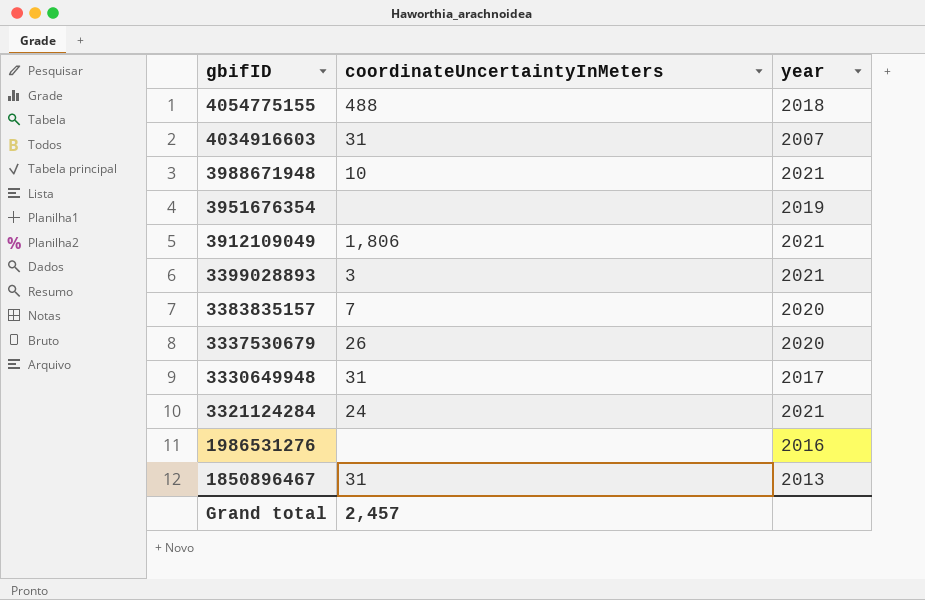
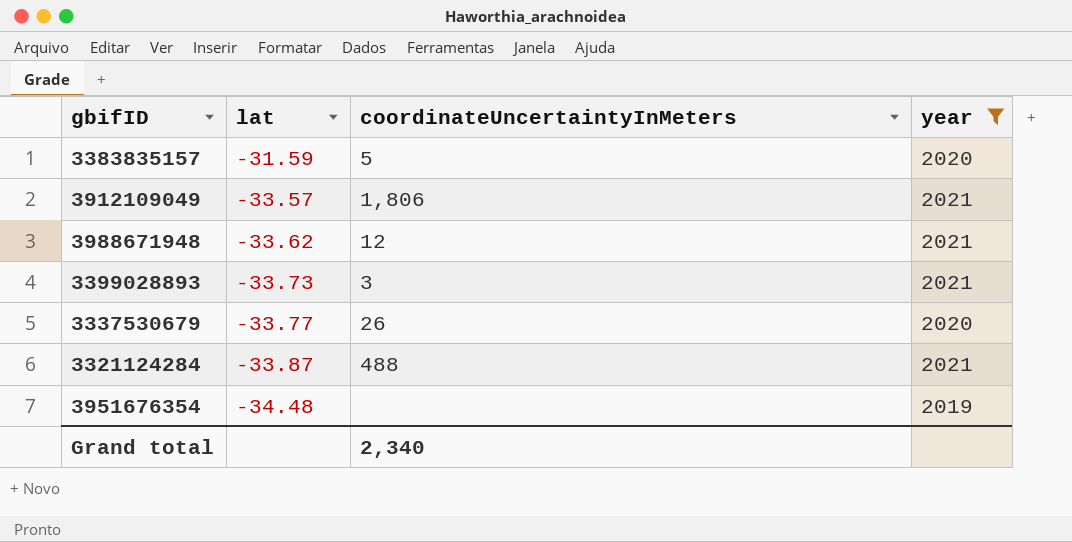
filter: none -> year >= 2019
row order: gbifID descending -> lat descending
column lat | position: none -> 2
3383835157 | coordinateUncertaintyInMeters: 7 -> 5
3988671948 | coordinateUncertaintyInMeters: 10 -> 12
3321124284 | coordinateUncertaintyInMeters: 24 -> 488
Grand total | coordinateUncertaintyInMeters: 2,457 -> 2,340

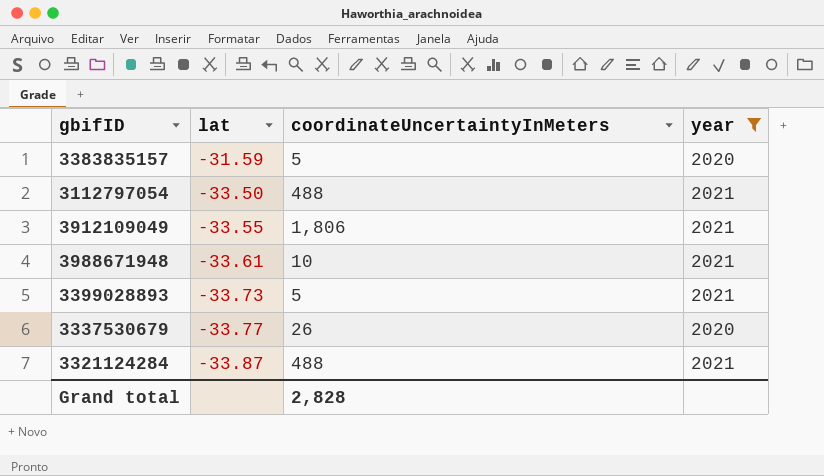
row 3951676354: -34.48 | none | 2019 -> none
row 3112797054: none -> -33.50 | 488 | 2021
3912109049 | lat: -33.57 -> -33.55
3988671948 | lat: -33.62 -> -33.61
3988671948 | coordinateUncertaintyInMeters: 12 -> 10
3399028893 | coordinateUncertaintyInMeters: 3 -> 5
Grand total | coordinateUncertaintyInMeters: 2,340 -> 2,828

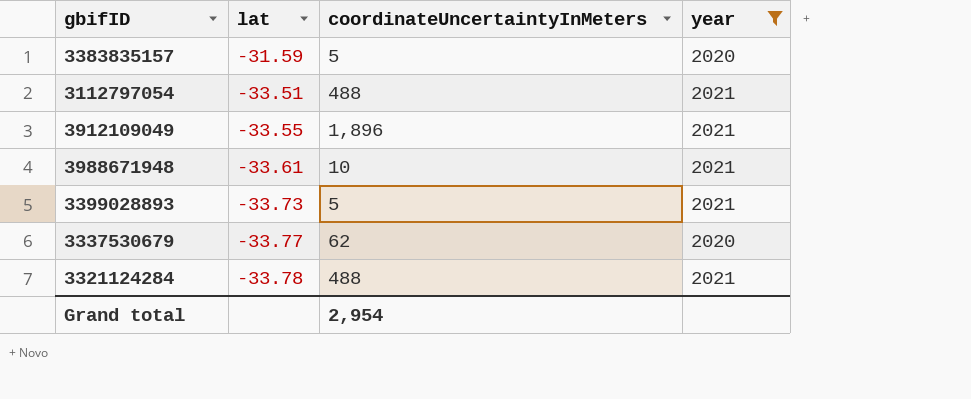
3112797054 | lat: -33.50 -> -33.51
3912109049 | coordinateUncertaintyInMeters: 1,806 -> 1,896
3337530679 | coordinateUncertaintyInMeters: 26 -> 62
3321124284 | lat: -33.87 -> -33.78
Grand total | coordinateUncertaintyInMeters: 2,828 -> 2,954

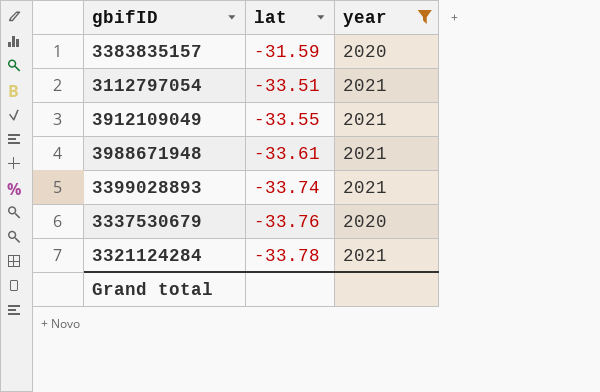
column coordinateUncertaintyInMeters | position: 3 -> none
3399028893 | lat: -33.73 -> -33.74
3337530679 | lat: -33.77 -> -33.76

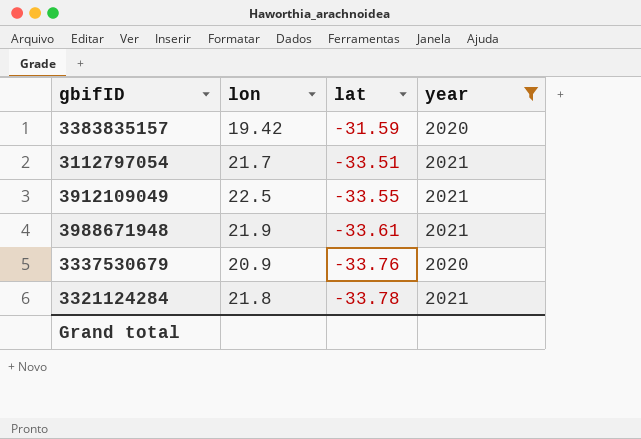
column lon | position: none -> 2
row 3399028893: -33.74 | 2021 -> none

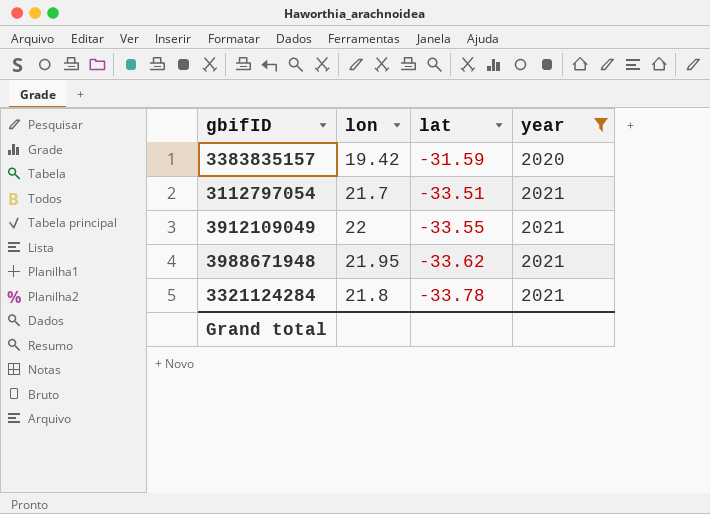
row 3337530679: 20.9 | -33.76 | 2020 -> none
3912109049 | lon: 22.5 -> 22
3988671948 | lon: 21.9 -> 21.95
3988671948 | lat: -33.61 -> -33.62

